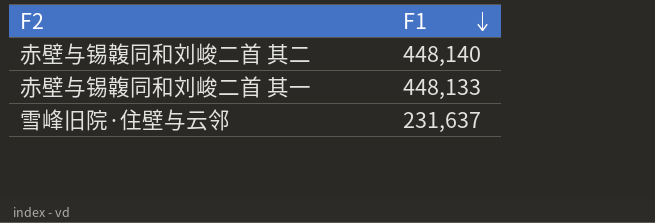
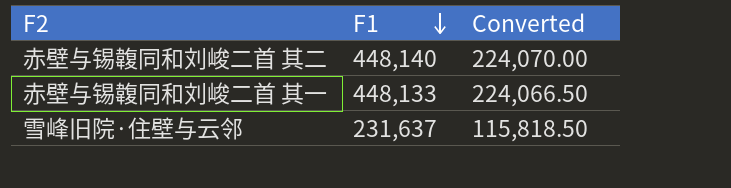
column Converted | formula: none -> [F1] * 0.5

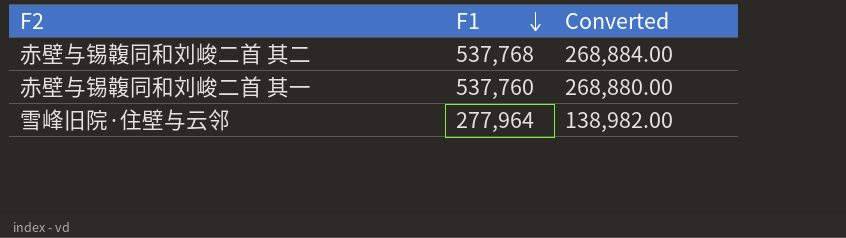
赤壁与锡䪖同和刘峻二首 其二 | F1: 448,140 -> 537,768
赤壁与锡䪖同和刘峻二首 其二 | Converted: 224,070.00 -> 268,884.00
赤壁与锡䪖同和刘峻二首 其一 | F1: 448,133 -> 537,760
赤壁与锡䪖同和刘峻二首 其一 | Converted: 224,066.50 -> 268,880.00
雪峰旧院·住壁与云邻 | F1: 231,637 -> 277,964
雪峰旧院·住壁与云邻 | Converted: 115,818.50 -> 138,982.00

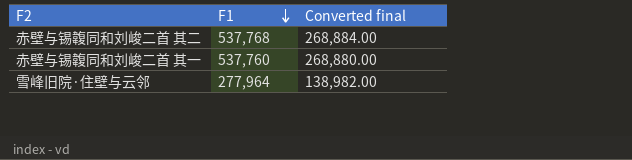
column name: Converted -> Converted final

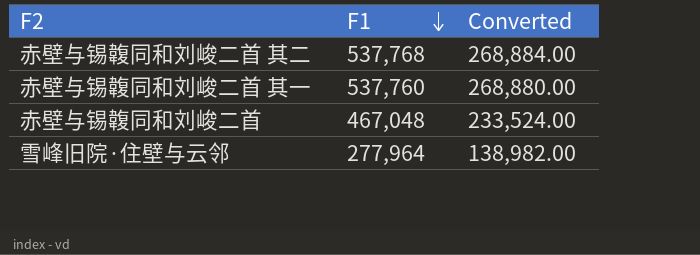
column name: Converted final -> Converted
row 赤壁与锡䪖同和刘峻二首: none -> 467,048 | 233,524.00

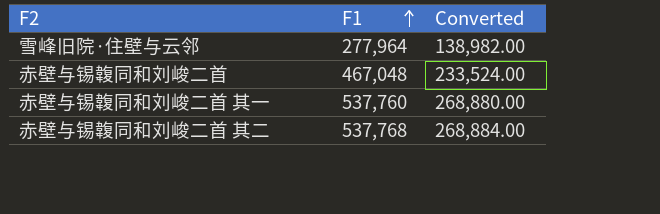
row order: F1 descending -> F1 ascending

